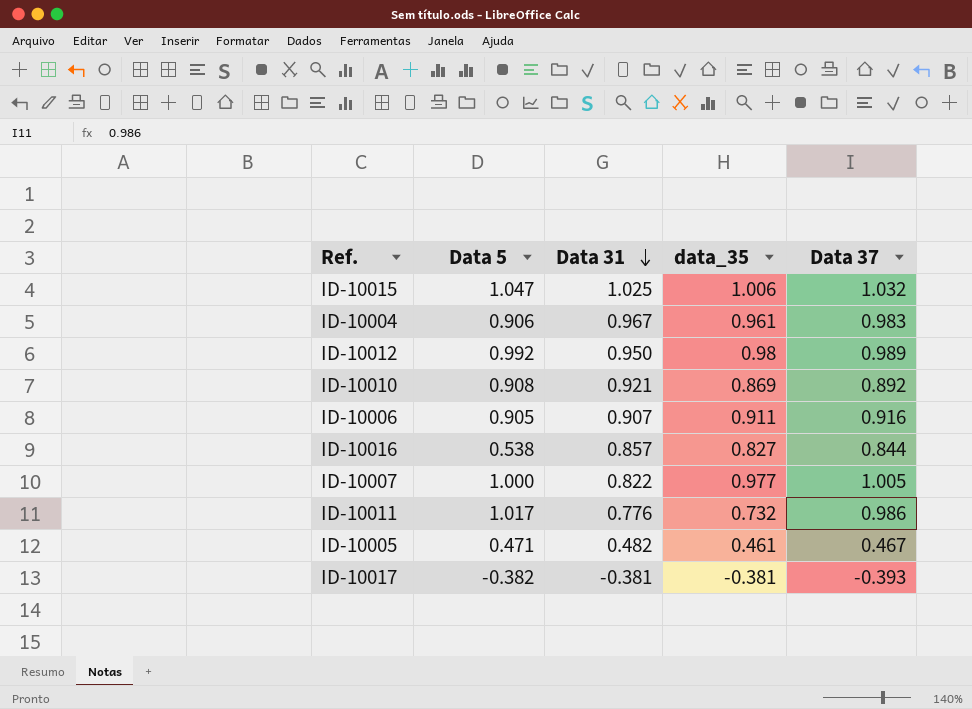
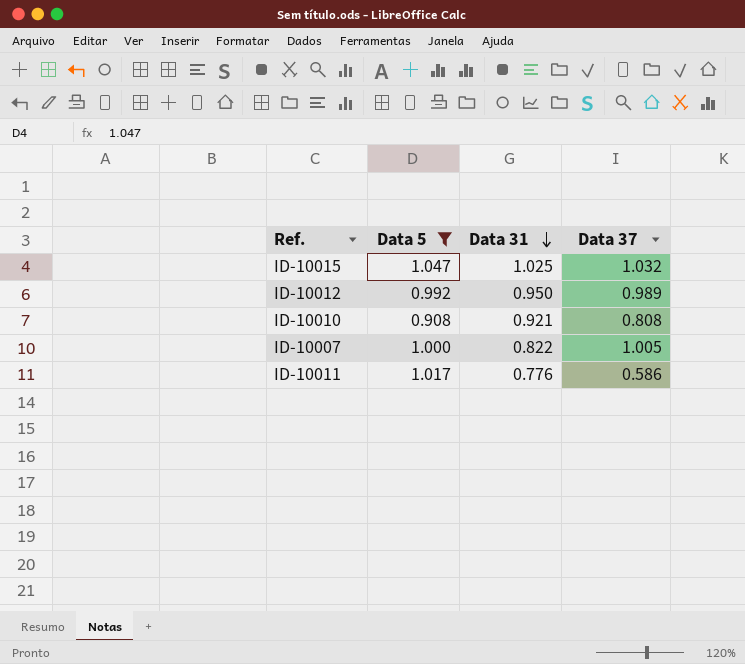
filter: none -> Data 5 >= 0.908
column data_35 | position: 4 -> none
ID-10010 | Data 37: 0.892 -> 0.808
ID-10011 | Data 37: 0.986 -> 0.586

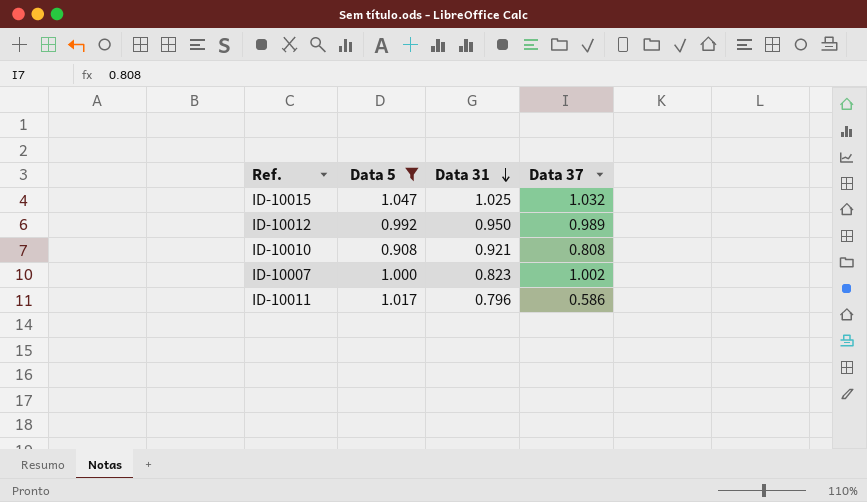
ID-10007 | Data 31: 0.822 -> 0.823
ID-10007 | Data 37: 1.005 -> 1.002
ID-10011 | Data 31: 0.776 -> 0.796

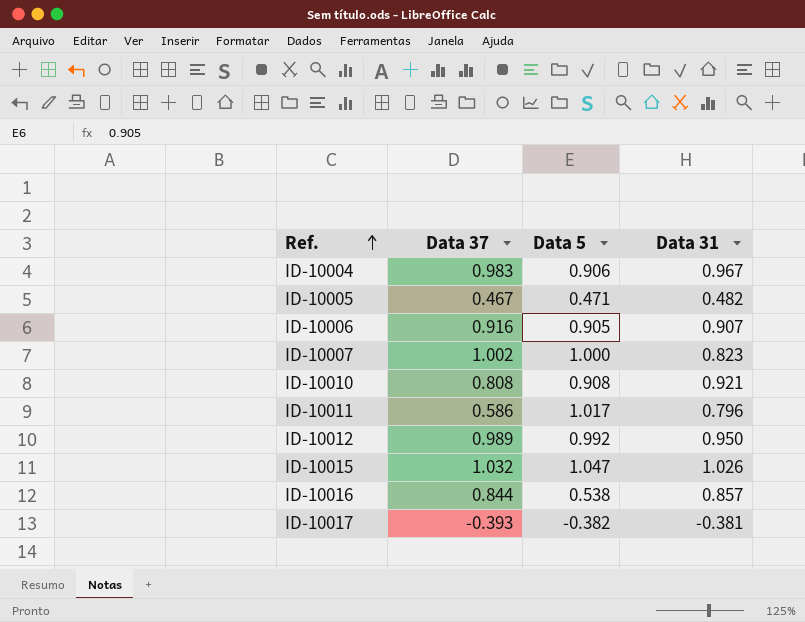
filter: Data 5 >= 0.908 -> none
row order: Data 31 descending -> Ref. ascending
column Data 37 | position: 4 -> 2
ID-10015 | Data 31: 1.025 -> 1.026

